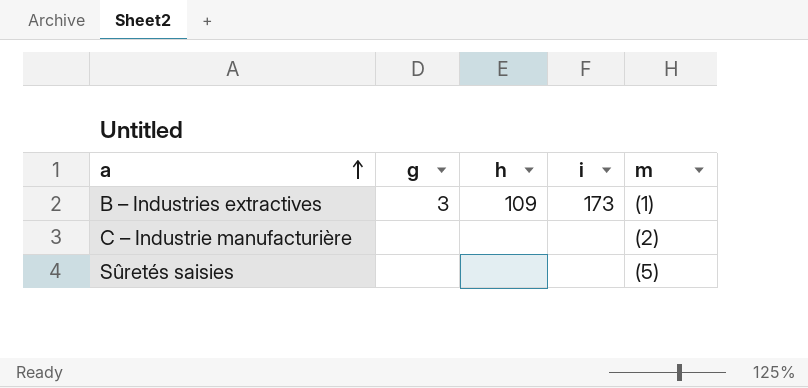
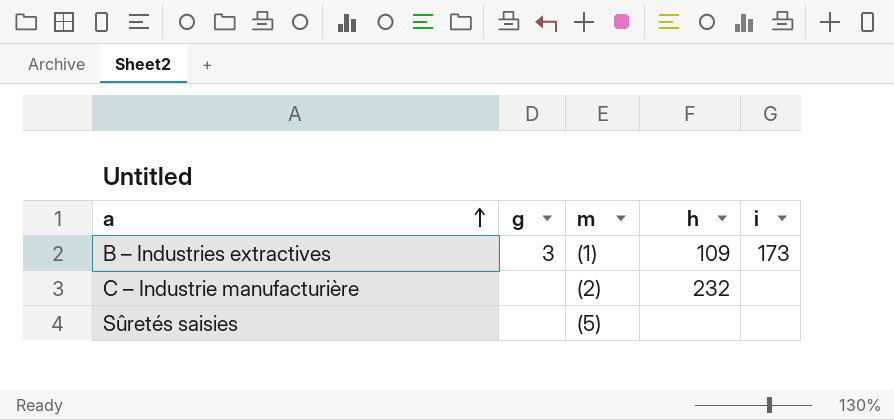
column m | position: 5 -> 3
C – Industrie manufacturière | h: none -> 232

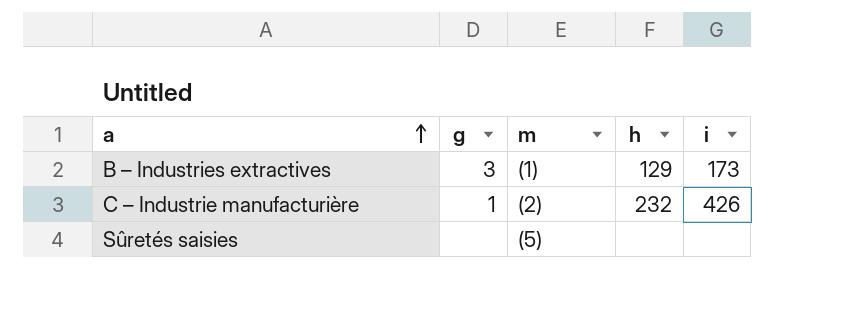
B – Industries extractives | h: 109 -> 129
C – Industrie manufacturière | g: none -> 1
C – Industrie manufacturière | i: none -> 426

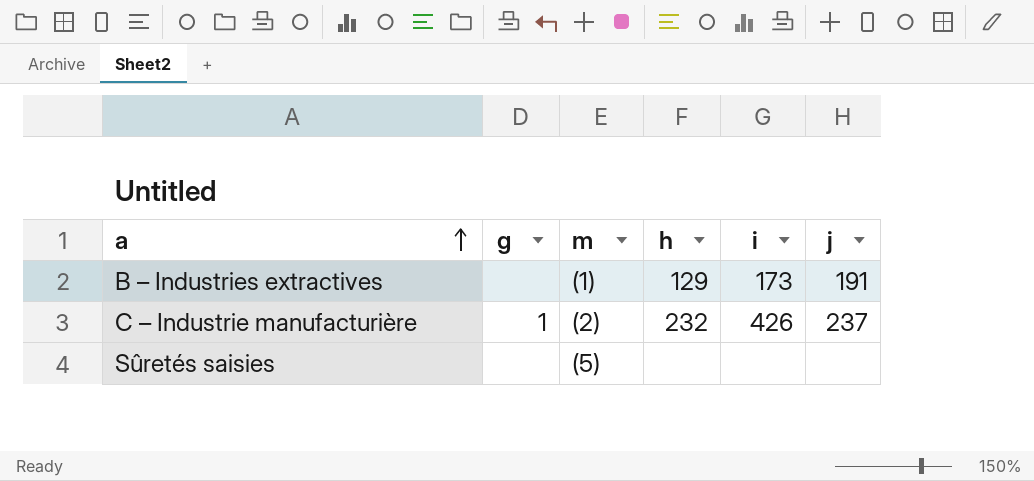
column j | position: none -> 6
B – Industries extractives | g: 3 -> none

